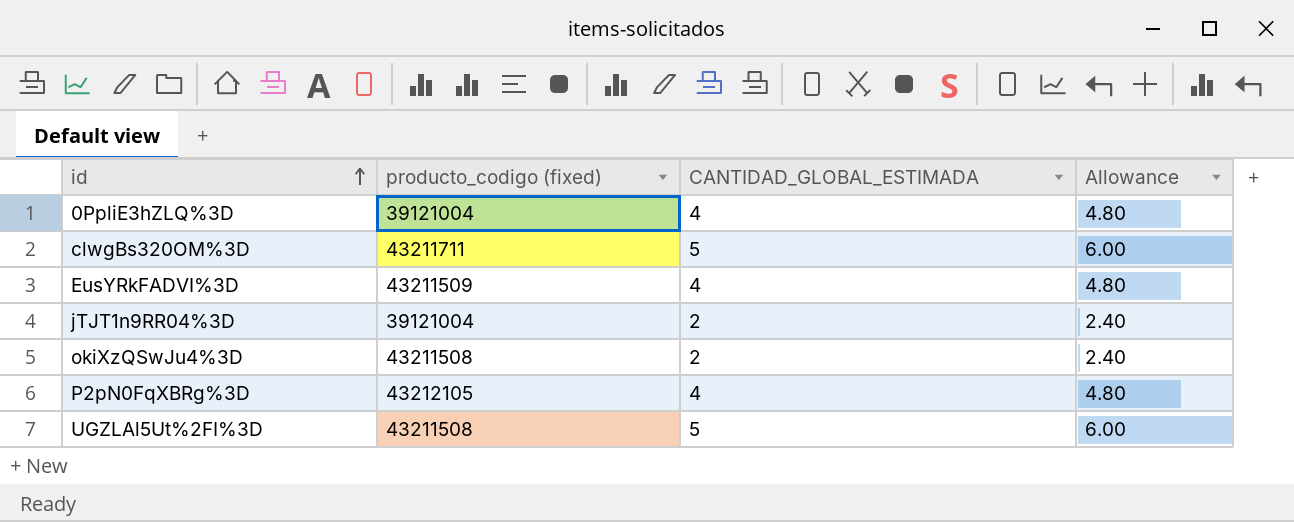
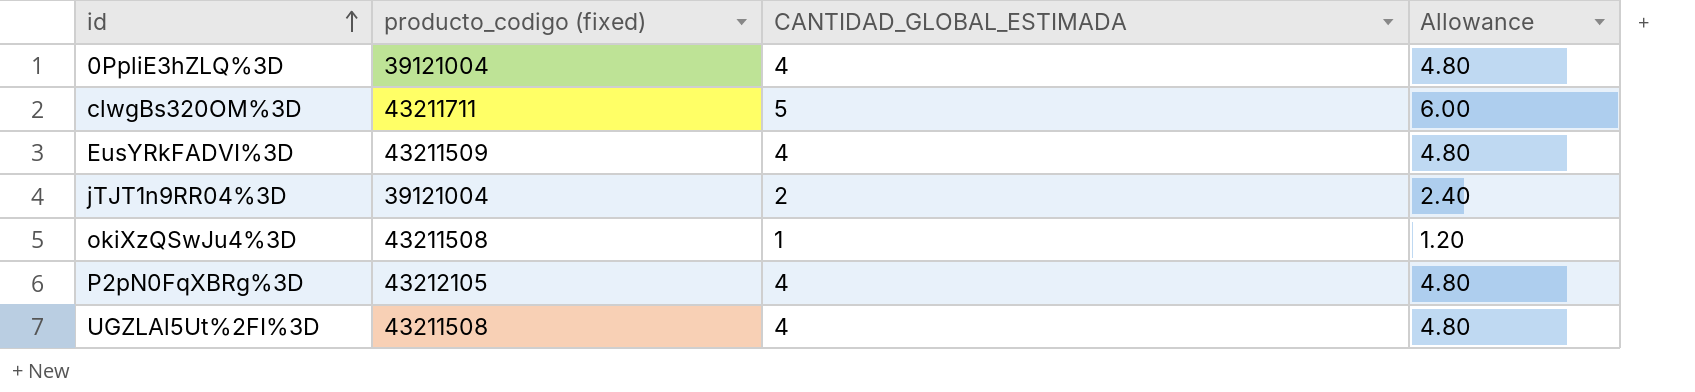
okiXzQSwJu4%3D | CANTIDAD_GLOBAL_ESTIMADA: 2 -> 1
okiXzQSwJu4%3D | Allowance: 2.40 -> 1.20
UGZLAl5Ut%2FI%3D | CANTIDAD_GLOBAL_ESTIMADA: 5 -> 4
UGZLAl5Ut%2FI%3D | Allowance: 6.00 -> 4.80

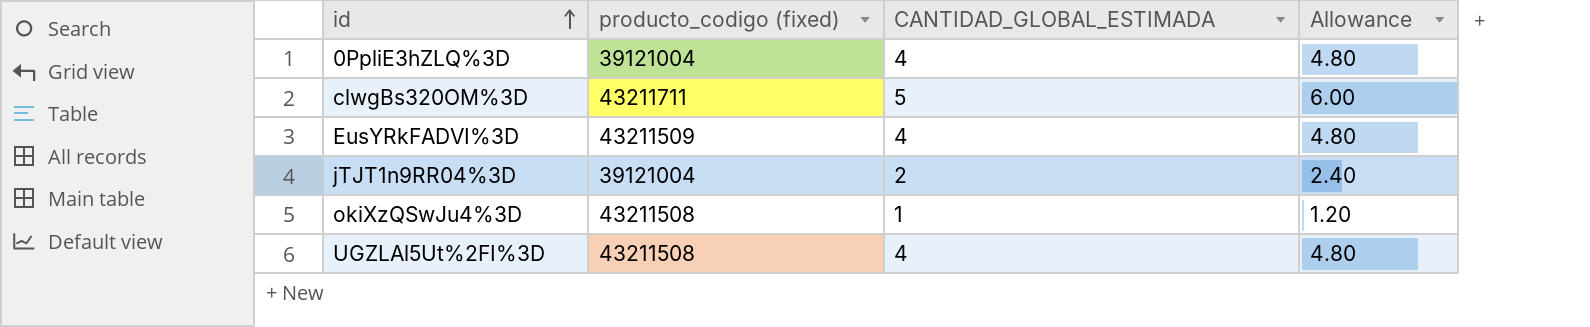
row P2pN0FqXBRg%3D: 43212105 | 4 | 4.80 -> none

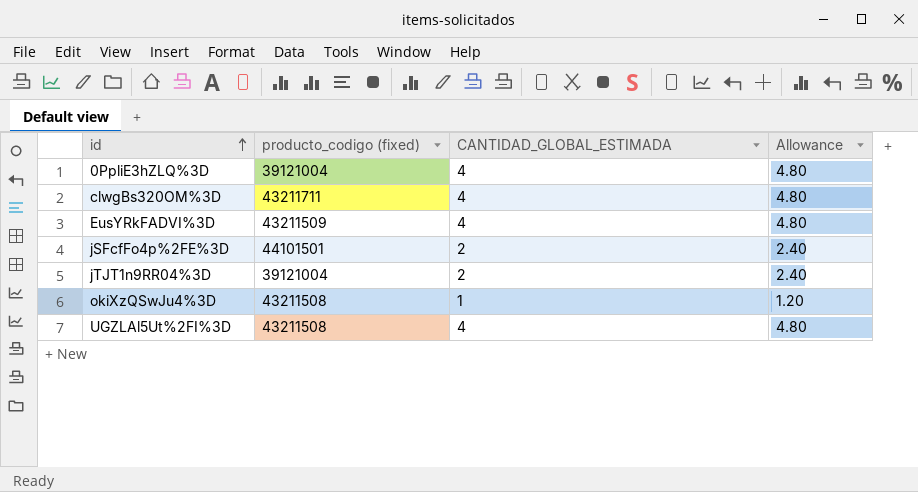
clwgBs320OM%3D | CANTIDAD_GLOBAL_ESTIMADA: 5 -> 4
clwgBs320OM%3D | Allowance: 6.00 -> 4.80
row jSFcfFo4p%2FE%3D: none -> 44101501 | 2 | 2.40

